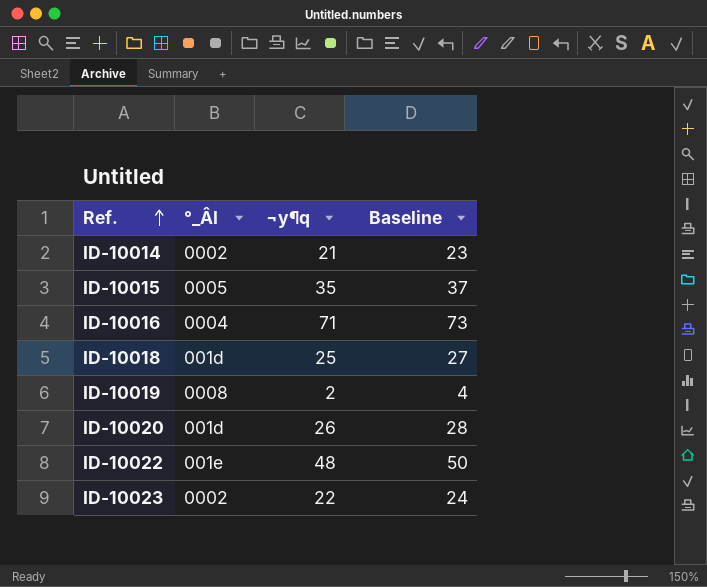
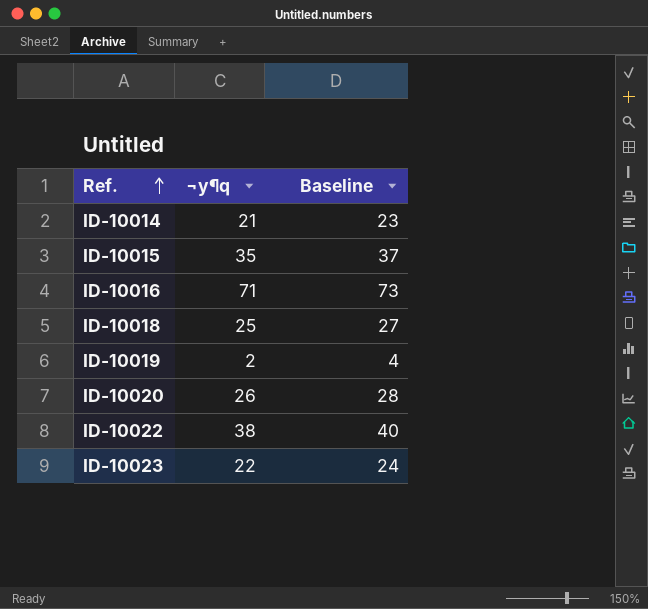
column °_ÂI | position: 2 -> none
ID-10022 | ¬y¶q: 48 -> 38
ID-10022 | Baseline: 50 -> 40

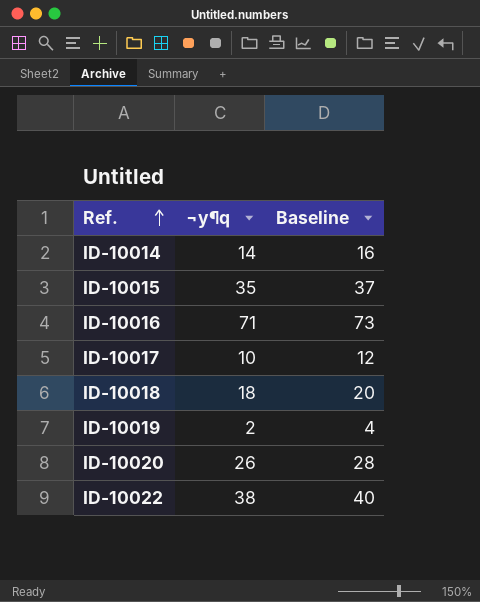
row ID-10023: 22 | 24 -> none
ID-10014 | ¬y¶q: 21 -> 14
ID-10014 | Baseline: 23 -> 16
row ID-10017: none -> 10 | 12
ID-10018 | ¬y¶q: 25 -> 18
ID-10018 | Baseline: 27 -> 20

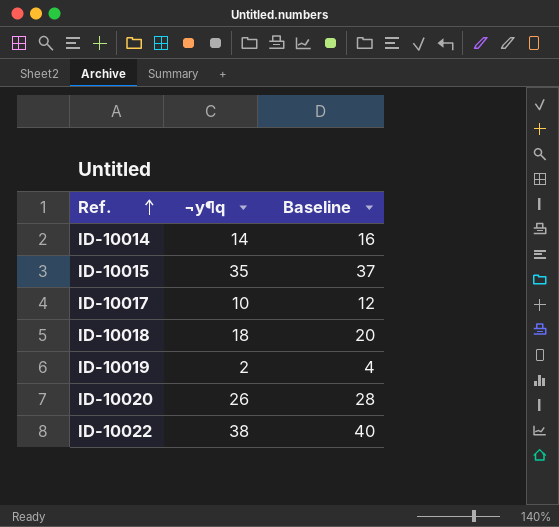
row ID-10016: 71 | 73 -> none

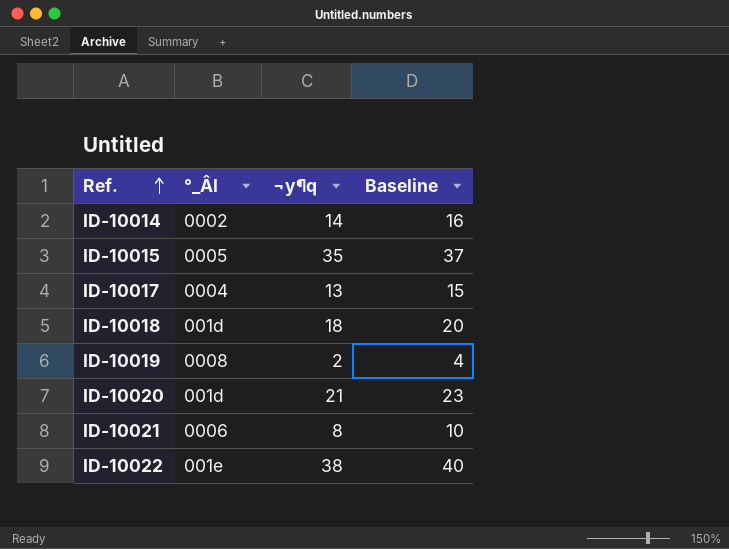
column °_ÂI | position: none -> 2
ID-10017 | ¬y¶q: 10 -> 13
ID-10017 | Baseline: 12 -> 15
ID-10020 | ¬y¶q: 26 -> 21
ID-10020 | Baseline: 28 -> 23
row ID-10021: none -> 0006 | 8 | 10

